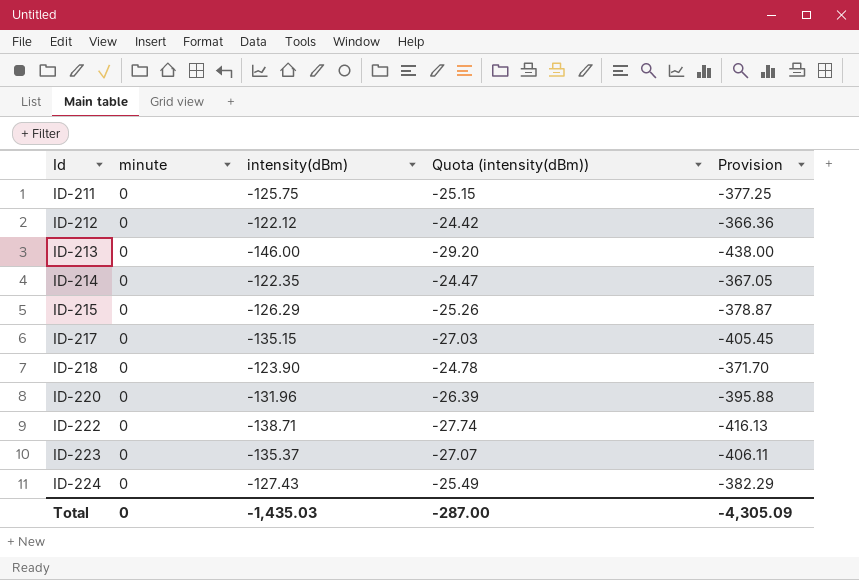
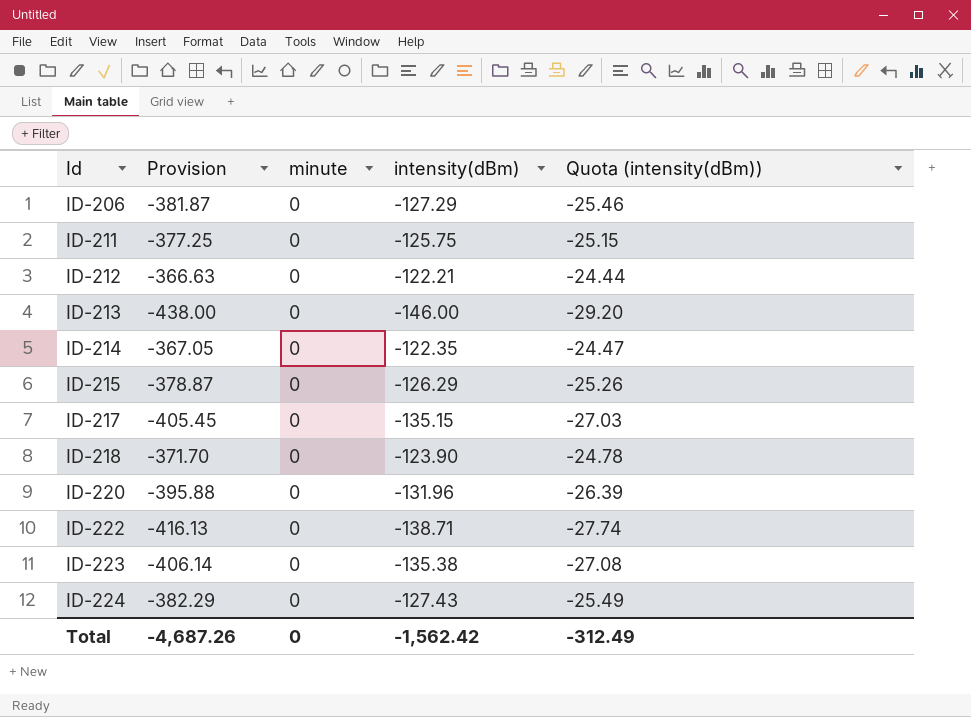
column Provision | position: 5 -> 2
row ID-206: none -> -381.87 | 0 | -127.29 | -25.46
ID-212 | Provision: -366.36 -> -366.63
ID-212 | intensity(dBm): -122.12 -> -122.21
ID-212 | Quota (intensity(dBm)): -24.42 -> -24.44
ID-223 | Provision: -406.11 -> -406.14
ID-223 | intensity(dBm): -135.37 -> -135.38
ID-223 | Quota (intensity(dBm)): -27.07 -> -27.08
Total | Provision: -4,305.09 -> -4,687.26
Total | intensity(dBm): -1,435.03 -> -1,562.42
Total | Quota (intensity(dBm)): -287.00 -> -312.49

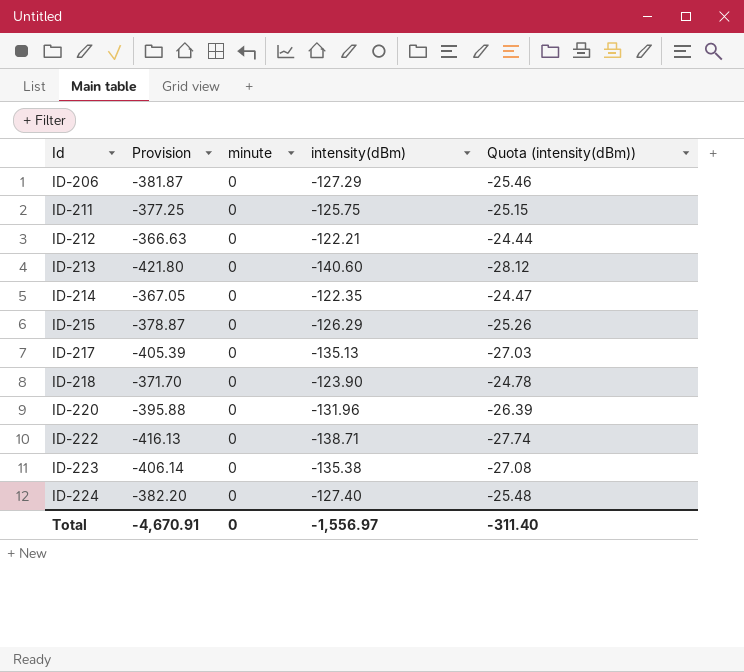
ID-213 | Provision: -438.00 -> -421.80
ID-213 | intensity(dBm): -146.00 -> -140.60
ID-213 | Quota (intensity(dBm)): -29.20 -> -28.12
ID-217 | Provision: -405.45 -> -405.39
ID-217 | intensity(dBm): -135.15 -> -135.13
ID-224 | Provision: -382.29 -> -382.20
ID-224 | intensity(dBm): -127.43 -> -127.40
ID-224 | Quota (intensity(dBm)): -25.49 -> -25.48
Total | Provision: -4,687.26 -> -4,670.91
Total | intensity(dBm): -1,562.42 -> -1,556.97
Total | Quota (intensity(dBm)): -312.49 -> -311.40

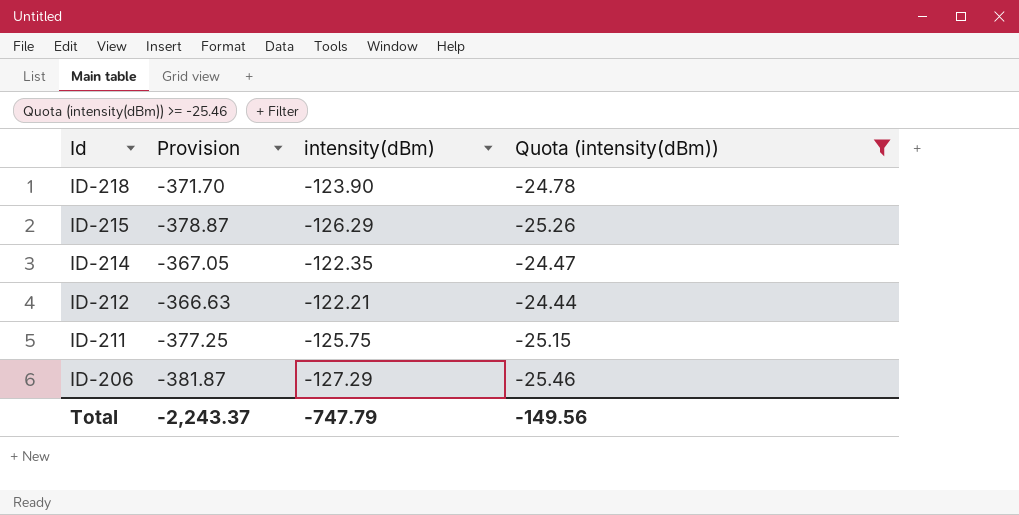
filter: none -> Quota (intensity(dBm)) >= -25.46
row order: Id ascending -> Id descending
column minute | position: 3 -> none
Total | Provision: -4,670.91 -> -2,243.37
Total | intensity(dBm): -1,556.97 -> -747.79
Total | Quota (intensity(dBm)): -311.40 -> -149.56

